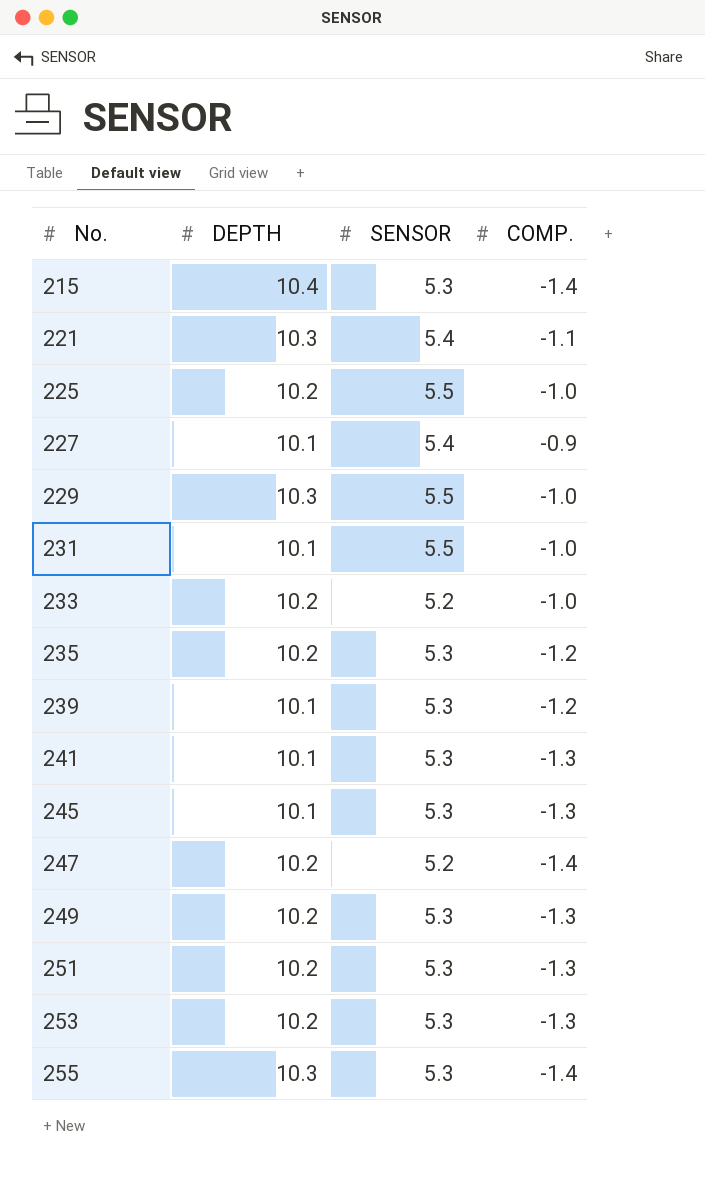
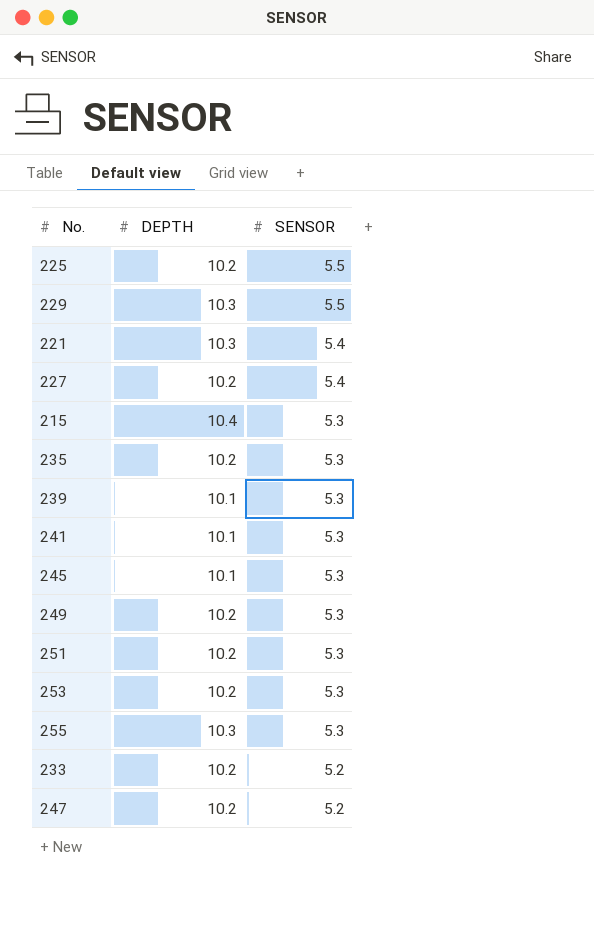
row order: No. ascending -> SENSOR descending
column COMP. | position: 4 -> none
row 231: 10.1 | 5.5 | -1.0 -> none
227 | DEPTH: 10.1 -> 10.2

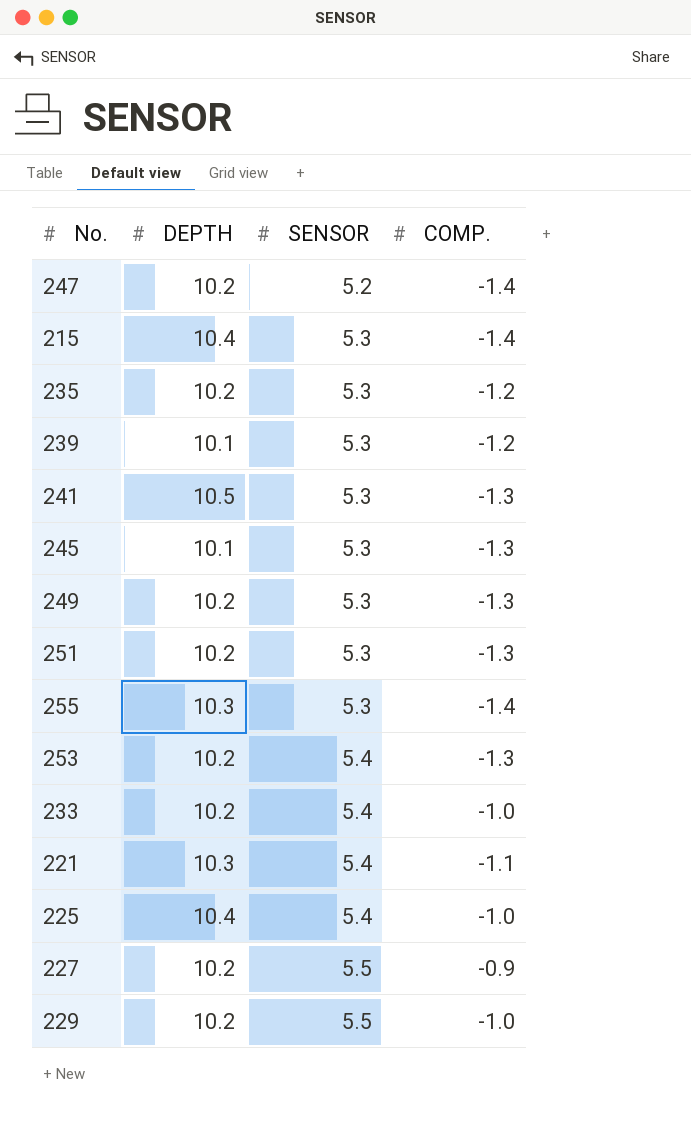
row order: SENSOR descending -> SENSOR ascending
column COMP. | position: none -> 4
241 | DEPTH: 10.1 -> 10.5
253 | SENSOR: 5.3 -> 5.4
233 | SENSOR: 5.2 -> 5.4
225 | DEPTH: 10.2 -> 10.4
225 | SENSOR: 5.5 -> 5.4
227 | SENSOR: 5.4 -> 5.5
229 | DEPTH: 10.3 -> 10.2

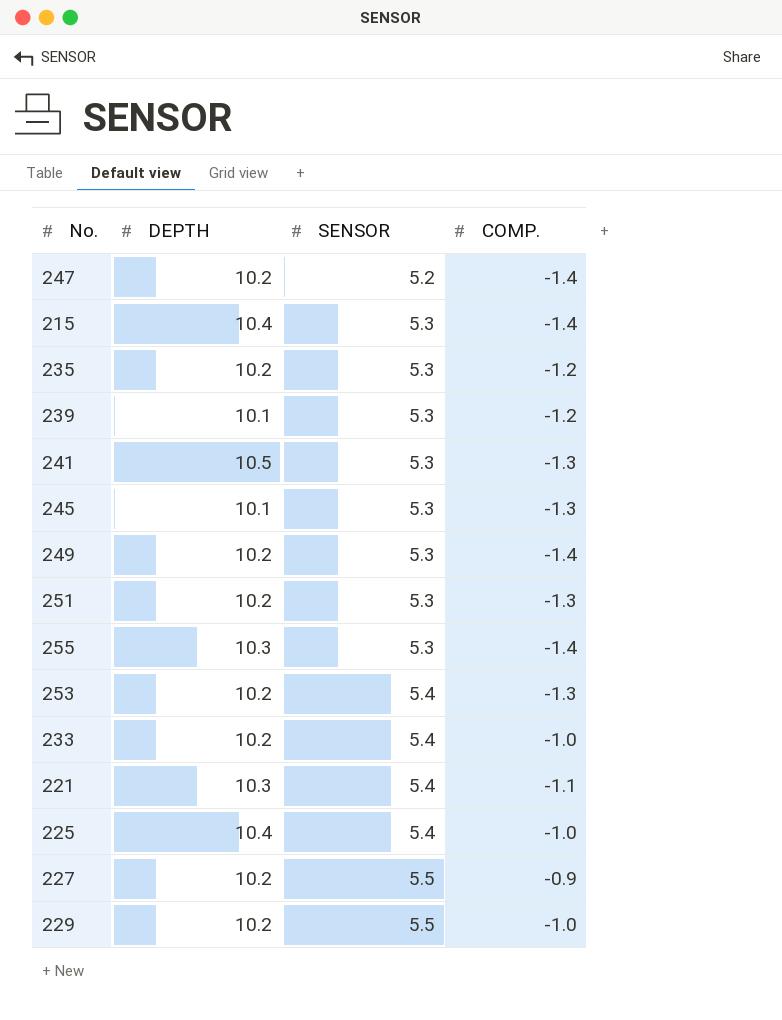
249 | COMP.: -1.3 -> -1.4

